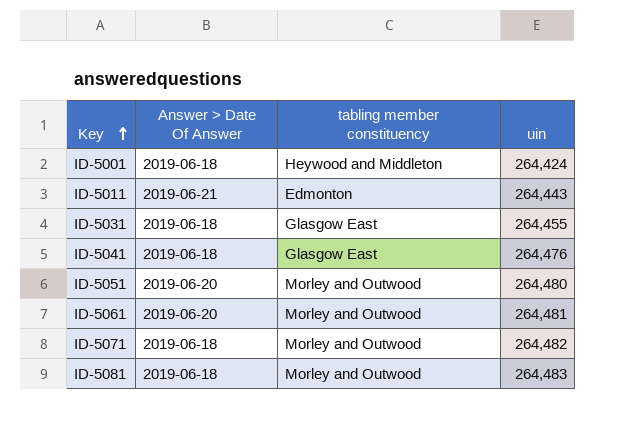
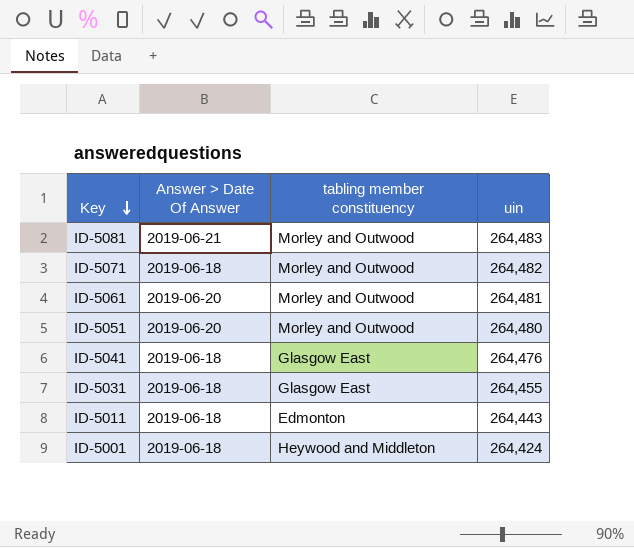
row order: Key ascending -> Key descending
ID-5081 | Answer > Date Of Answer: 2019-06-18 -> 2019-06-21
ID-5011 | Answer > Date Of Answer: 2019-06-21 -> 2019-06-18

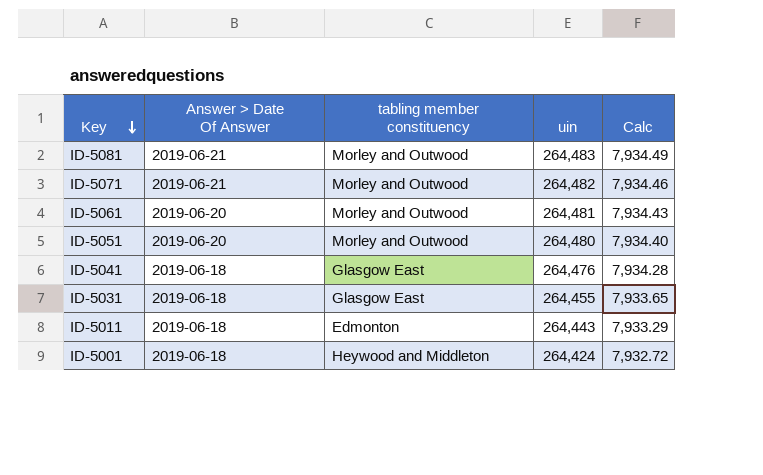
column Calc | formula: none -> [uin] * 0.03
ID-5071 | Answer > Date Of Answer: 2019-06-18 -> 2019-06-21

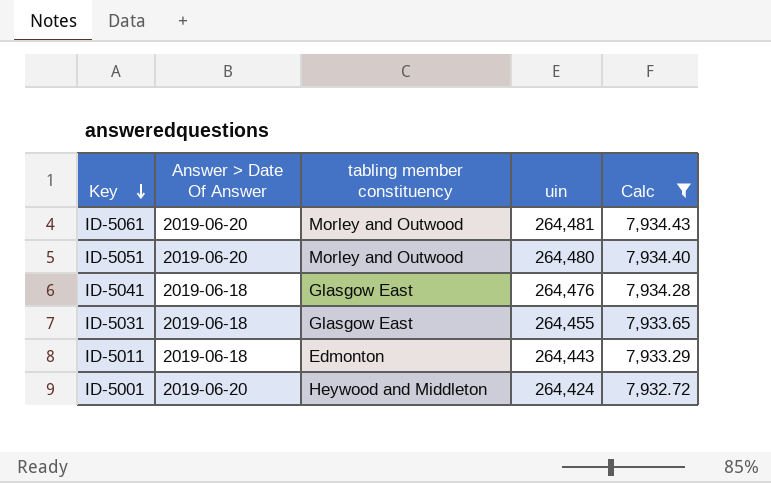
filter: none -> Calc <= 7,934.43
ID-5001 | Answer > Date Of Answer: 2019-06-18 -> 2019-06-20

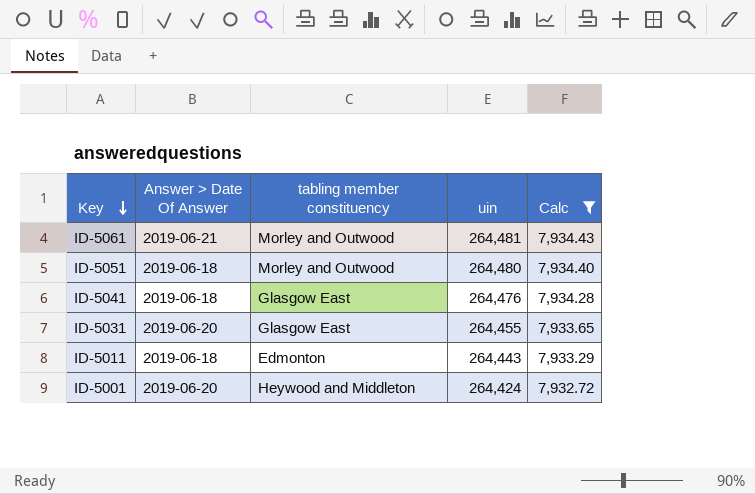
ID-5061 | Answer > Date Of Answer: 2019-06-20 -> 2019-06-21
ID-5051 | Answer > Date Of Answer: 2019-06-20 -> 2019-06-18
ID-5031 | Answer > Date Of Answer: 2019-06-18 -> 2019-06-20

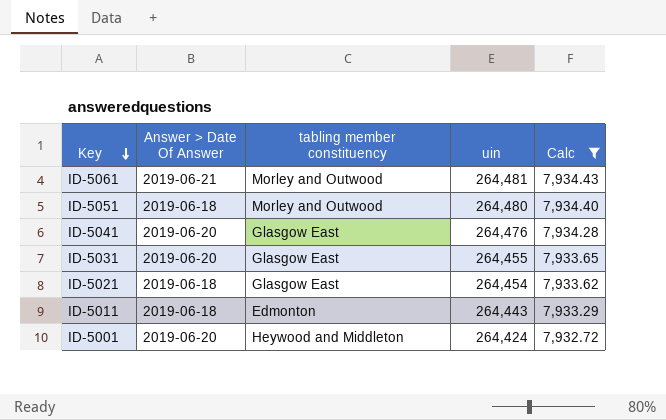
ID-5041 | Answer > Date Of Answer: 2019-06-18 -> 2019-06-20
row ID-5021: none -> 2019-06-18 | Glasgow East | 264,454 | 7,933.62

